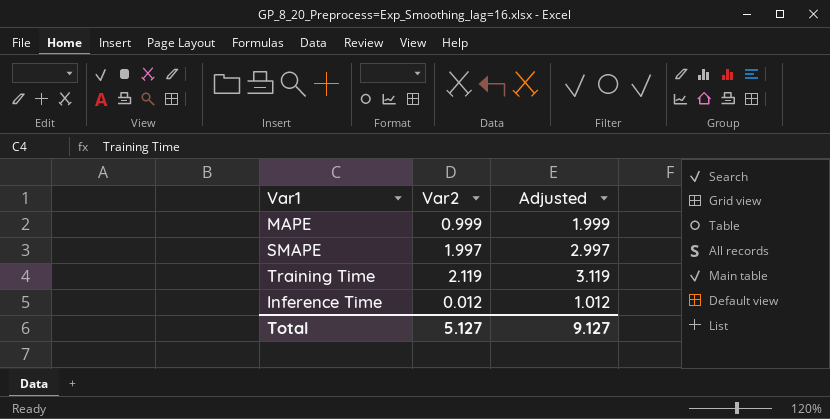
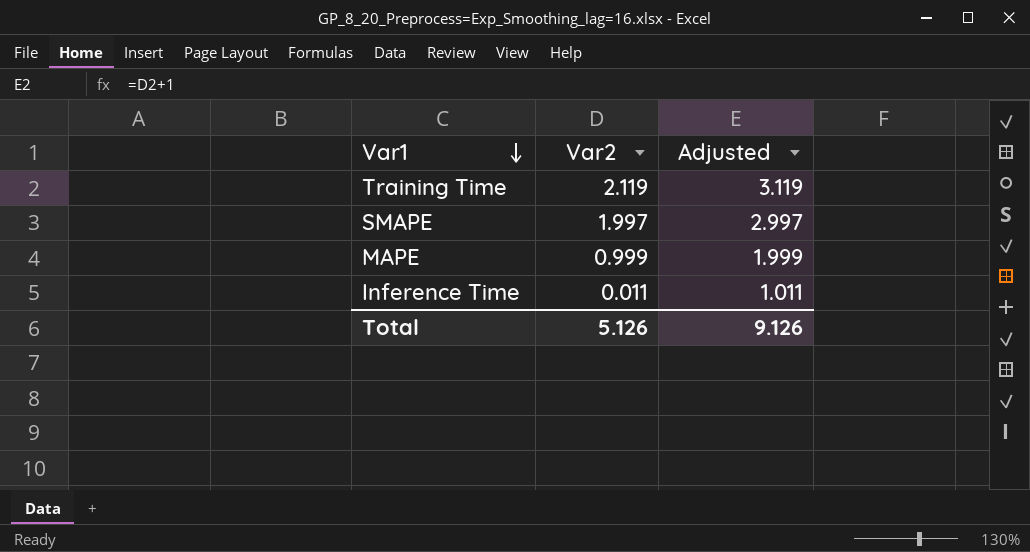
row order: none -> Var1 descending
Inference Time | Var2: 0.012 -> 0.011
Inference Time | Adjusted: 1.012 -> 1.011
Total | Var2: 5.127 -> 5.126
Total | Adjusted: 9.127 -> 9.126

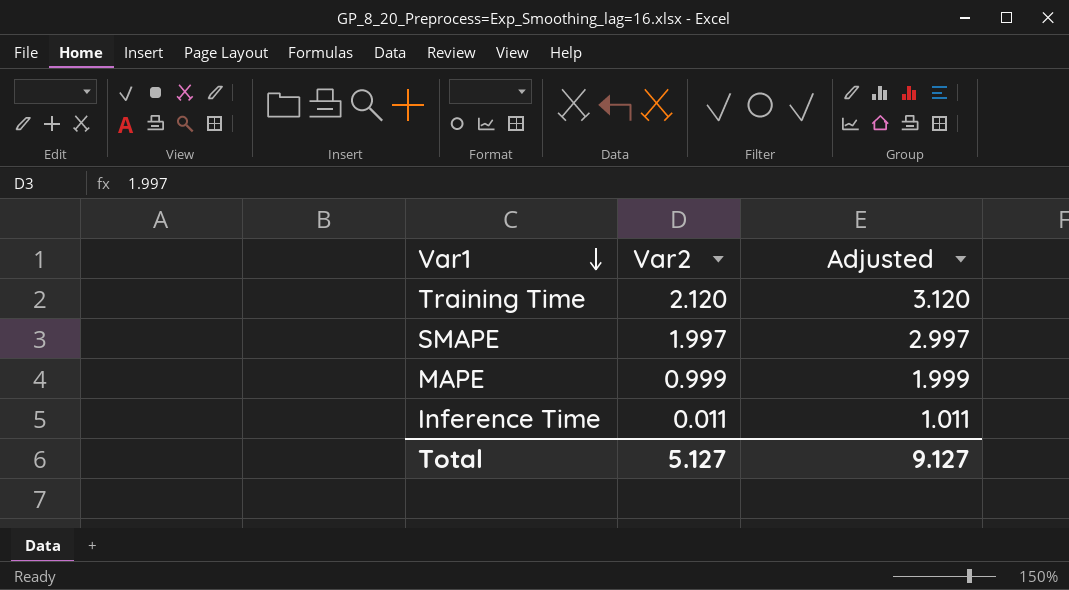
Training Time | Var2: 2.119 -> 2.120
Training Time | Adjusted: 3.119 -> 3.120
Total | Var2: 5.126 -> 5.127
Total | Adjusted: 9.126 -> 9.127

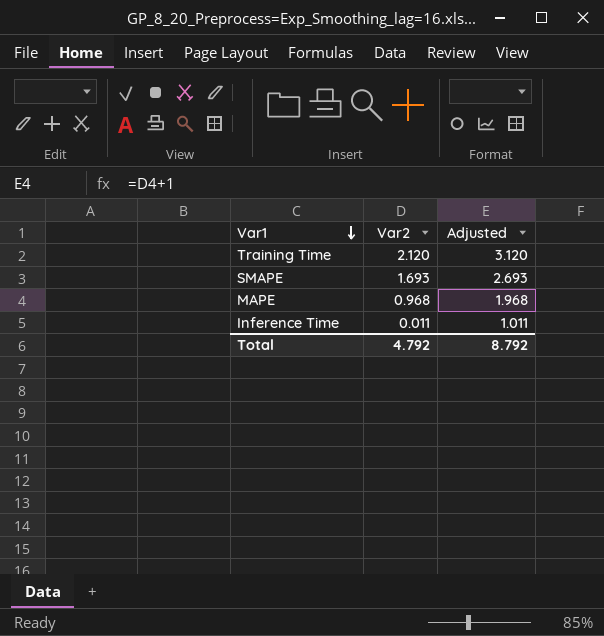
SMAPE | Var2: 1.997 -> 1.693
SMAPE | Adjusted: 2.997 -> 2.693
MAPE | Var2: 0.999 -> 0.968
MAPE | Adjusted: 1.999 -> 1.968
Total | Var2: 5.127 -> 4.792
Total | Adjusted: 9.127 -> 8.792

